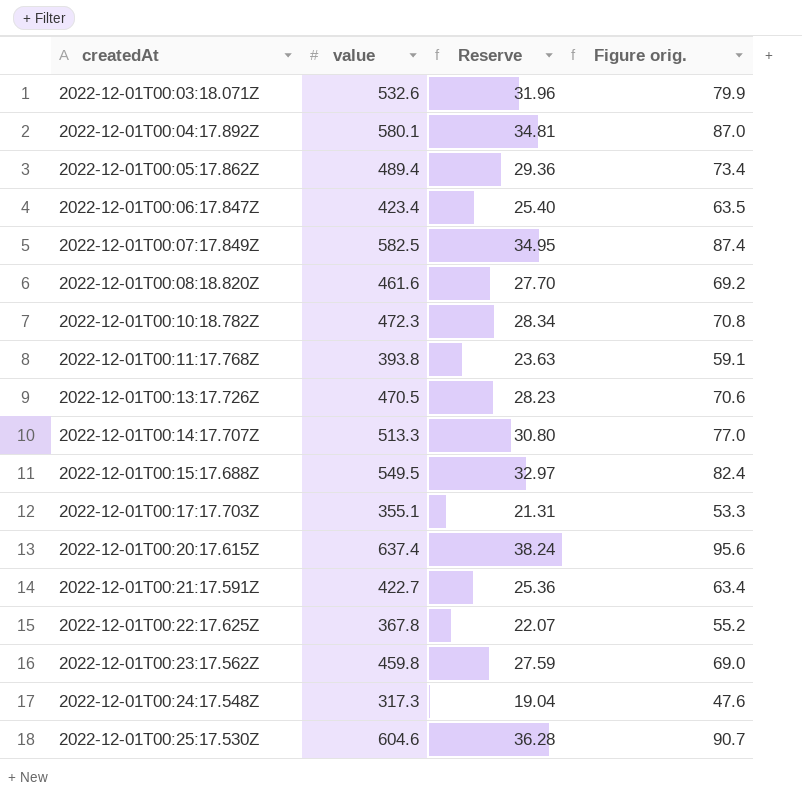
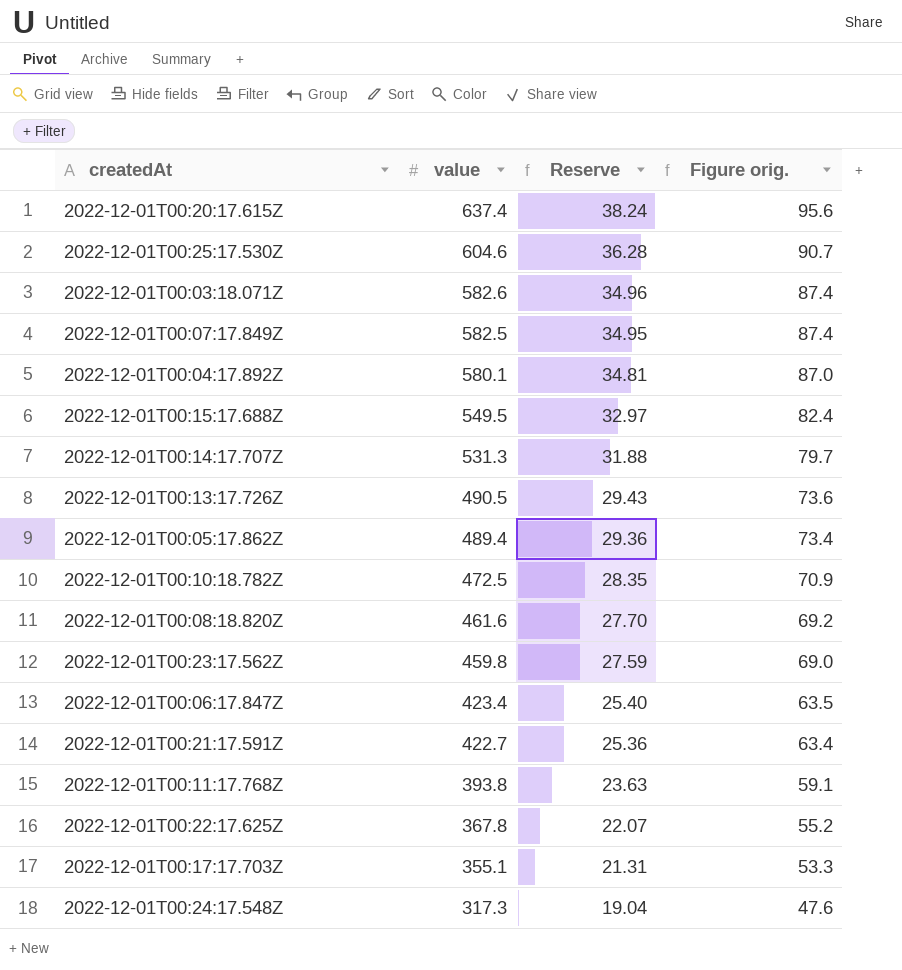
row order: createdAt ascending -> value descending
2022-12-01T00:03:18.071Z | value: 532.6 -> 582.6
2022-12-01T00:03:18.071Z | Reserve: 31.96 -> 34.96
2022-12-01T00:03:18.071Z | Figure orig.: 79.9 -> 87.4
2022-12-01T00:14:17.707Z | value: 513.3 -> 531.3
2022-12-01T00:14:17.707Z | Reserve: 30.80 -> 31.88
2022-12-01T00:14:17.707Z | Figure orig.: 77.0 -> 79.7
2022-12-01T00:13:17.726Z | value: 470.5 -> 490.5
2022-12-01T00:13:17.726Z | Reserve: 28.23 -> 29.43
2022-12-01T00:13:17.726Z | Figure orig.: 70.6 -> 73.6
2022-12-01T00:10:18.782Z | value: 472.3 -> 472.5
2022-12-01T00:10:18.782Z | Reserve: 28.34 -> 28.35
2022-12-01T00:10:18.782Z | Figure orig.: 70.8 -> 70.9

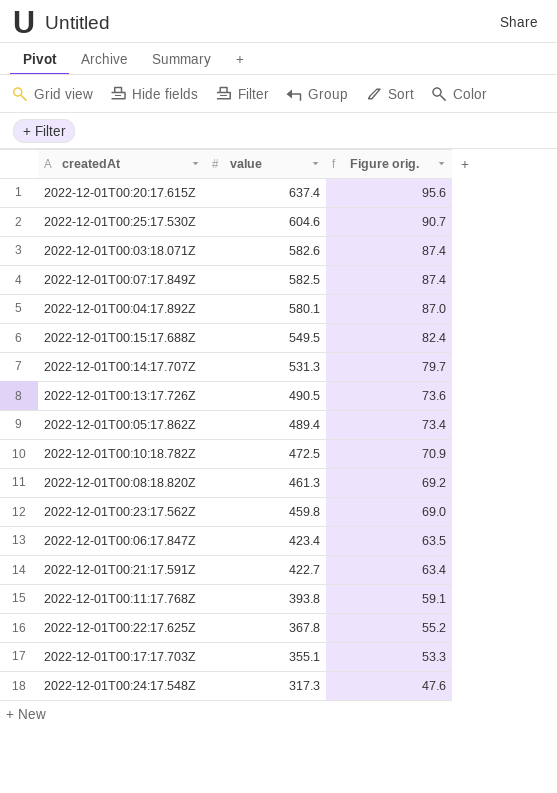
column Reserve | formula: [value] * 0.06 -> none
2022-12-01T00:08:18.820Z | value: 461.6 -> 461.3

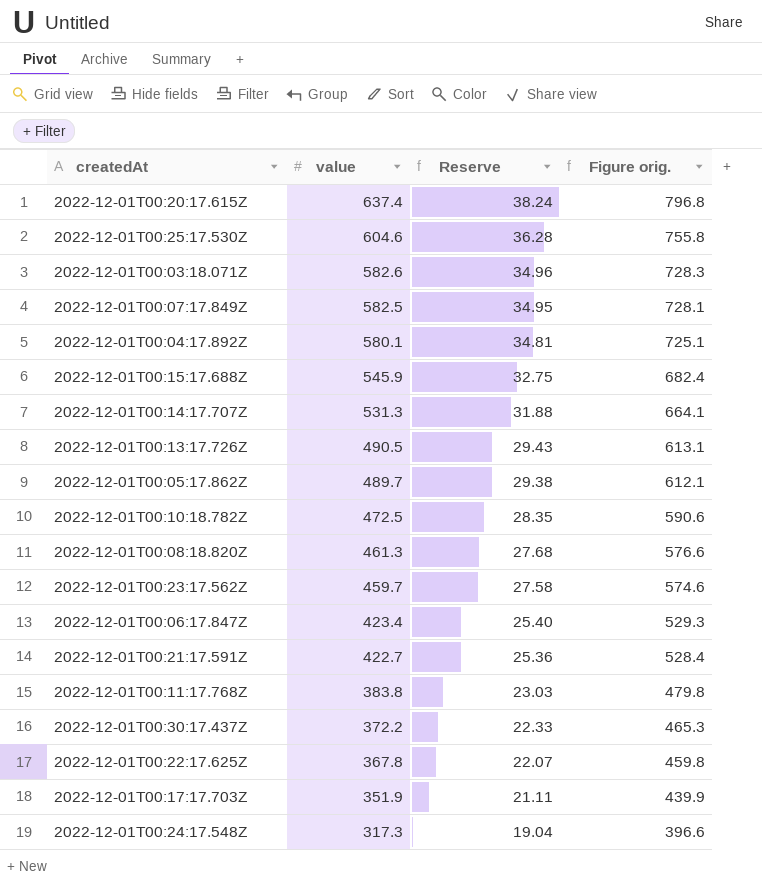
column Reserve | formula: none -> [value] * 0.06
column Figure orig. | formula: [value] * 0.15 -> [value] * 1.25
2022-12-01T00:15:17.688Z | value: 549.5 -> 545.9
2022-12-01T00:05:17.862Z | value: 489.4 -> 489.7
2022-12-01T00:23:17.562Z | value: 459.8 -> 459.7
2022-12-01T00:11:17.768Z | value: 393.8 -> 383.8
row 2022-12-01T00:30:17.437Z: none -> 372.2 | 22.33 | 465.3
2022-12-01T00:17:17.703Z | value: 355.1 -> 351.9

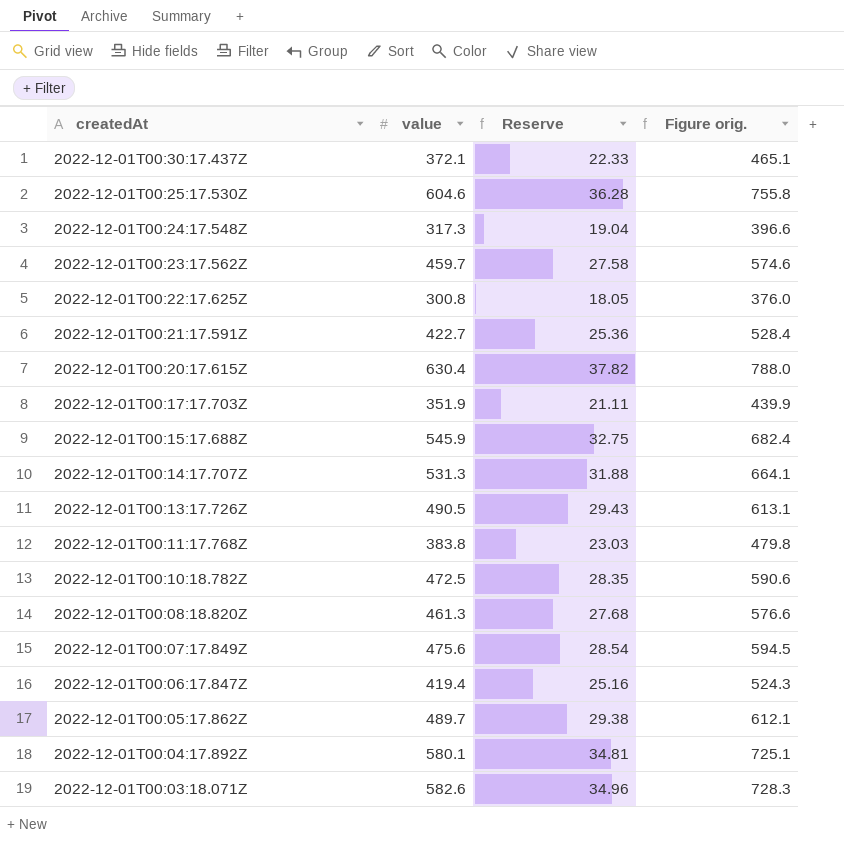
row order: value descending -> createdAt descending
2022-12-01T00:30:17.437Z | value: 372.2 -> 372.1
2022-12-01T00:30:17.437Z | Figure orig.: 465.3 -> 465.1
2022-12-01T00:22:17.625Z | value: 367.8 -> 300.8
2022-12-01T00:22:17.625Z | Reserve: 22.07 -> 18.05
2022-12-01T00:22:17.625Z | Figure orig.: 459.8 -> 376.0
2022-12-01T00:20:17.615Z | value: 637.4 -> 630.4
2022-12-01T00:20:17.615Z | Reserve: 38.24 -> 37.82
2022-12-01T00:20:17.615Z | Figure orig.: 796.8 -> 788.0
2022-12-01T00:07:17.849Z | value: 582.5 -> 475.6
2022-12-01T00:07:17.849Z | Reserve: 34.95 -> 28.54
2022-12-01T00:07:17.849Z | Figure orig.: 728.1 -> 594.5
2022-12-01T00:06:17.847Z | value: 423.4 -> 419.4
2022-12-01T00:06:17.847Z | Reserve: 25.40 -> 25.16
2022-12-01T00:06:17.847Z | Figure orig.: 529.3 -> 524.3

